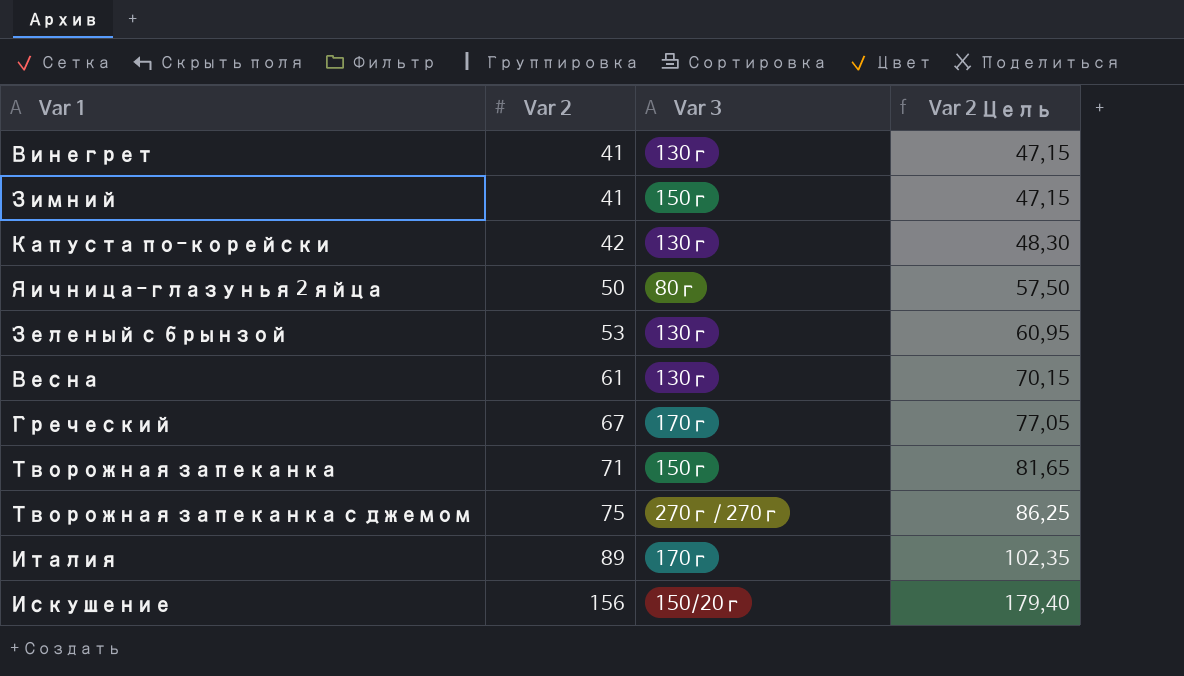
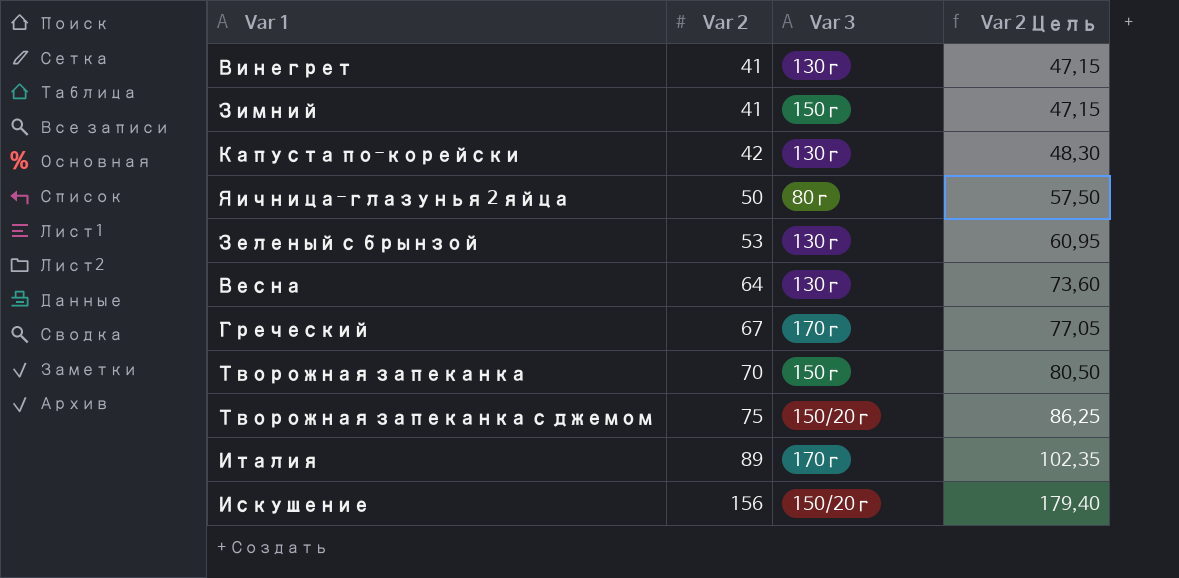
Весна | Var 2: 61 -> 64
Весна | Var 2 Цель: 70,15 -> 73,60
Творожная запеканка | Var 2: 71 -> 70
Творожная запеканка | Var 2 Цель: 81,65 -> 80,50
Творожная запеканка с джемом | Var 3: 270г / 270г -> 150/20г

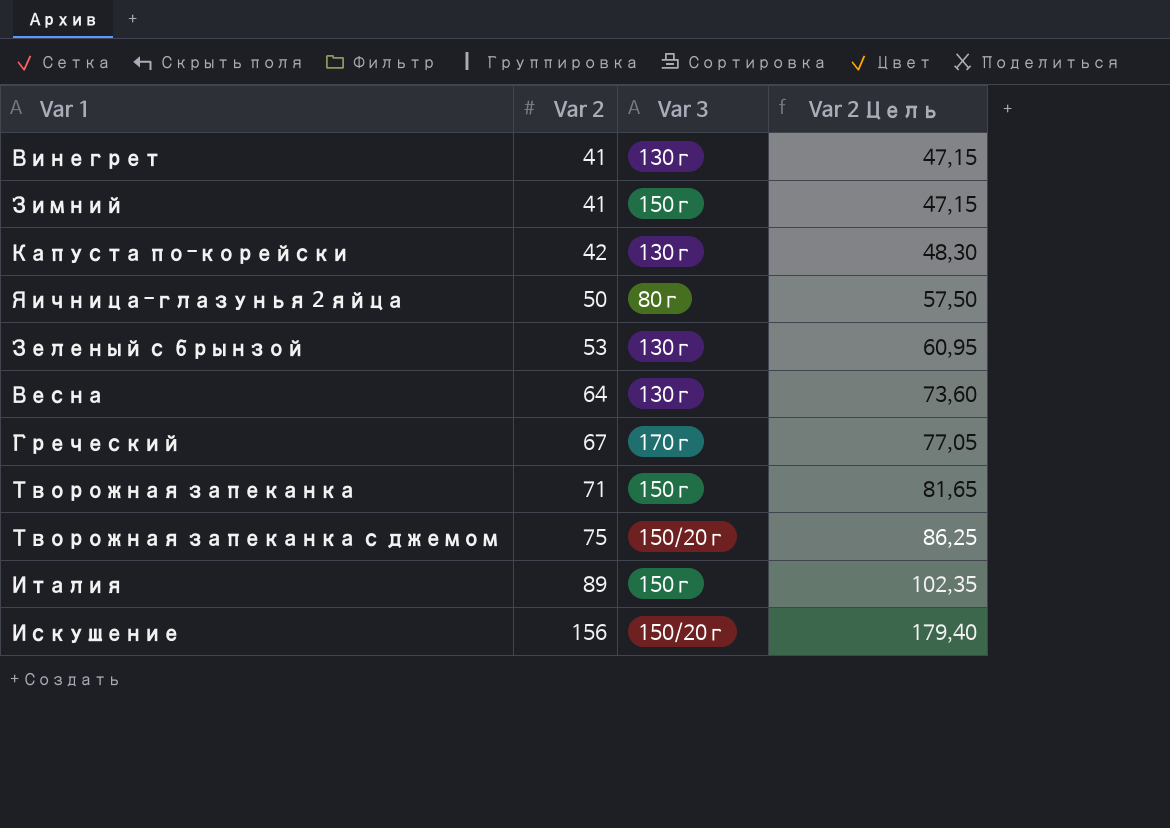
Творожная запеканка | Var 2: 70 -> 71
Творожная запеканка | Var 2 Цель: 80,50 -> 81,65
Италия | Var 3: 170г -> 150г

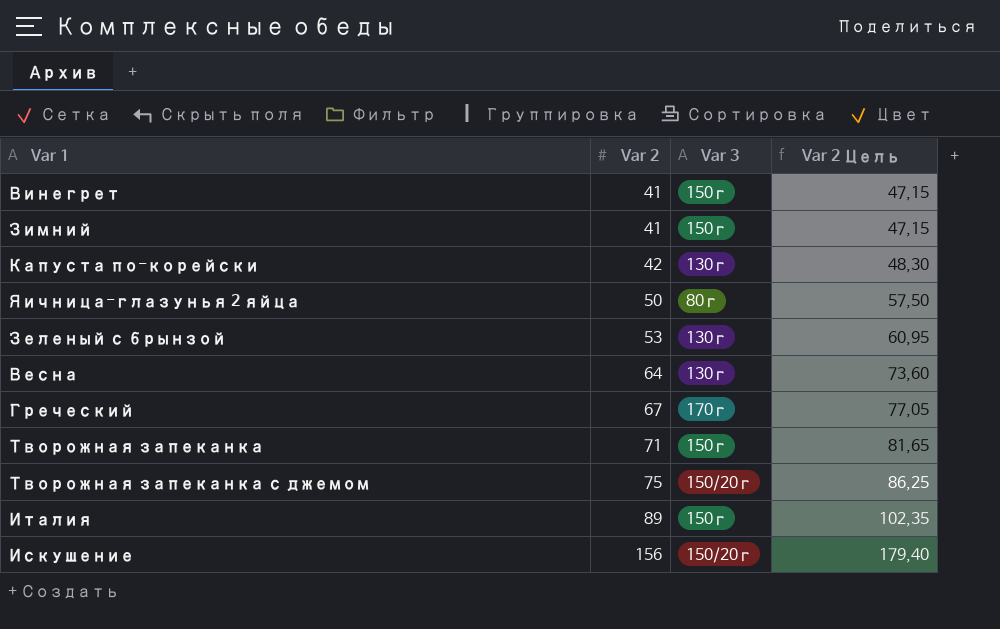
Винегрет | Var 3: 130г -> 150г

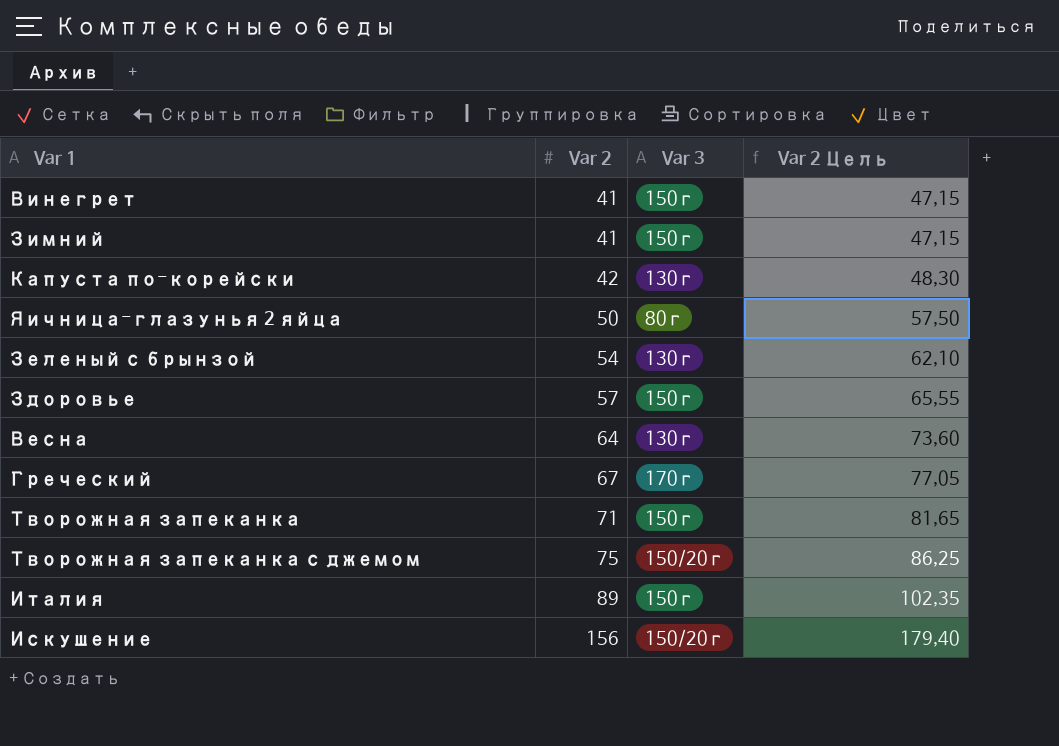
Зеленый с брынзой | Var 2: 53 -> 54
Зеленый с брынзой | Var 2 Цель: 60,95 -> 62,10
row Здоровье: none -> 57 | 150г | 65,55

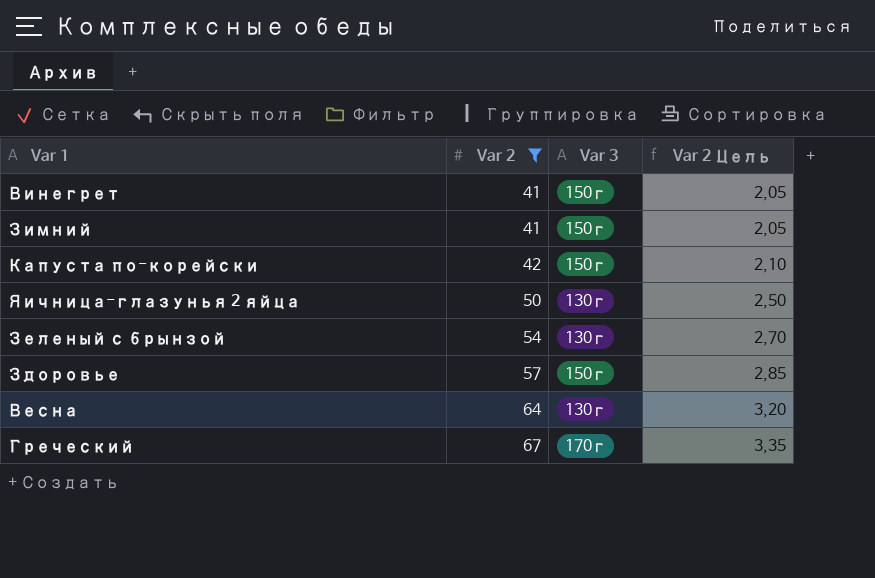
filter: none -> Var 2 <= 67
column Var 2 Цель | formula: [Var 2] * 1,15 -> [Var 2] * 0,05
Капуста по-корейски | Var 3: 130г -> 150г
Яичница-глазунья 2 яйца | Var 3: 80г -> 130г

